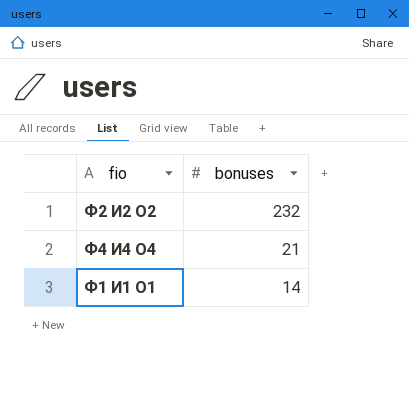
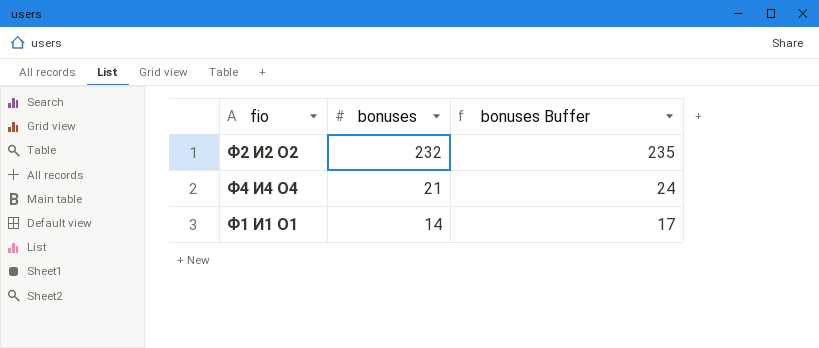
column bonuses Buffer | formula: none -> [bonuses] + 3

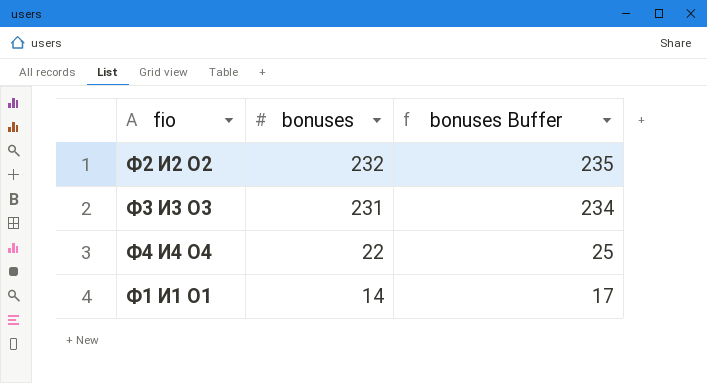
row Ф3 И3 О3: none -> 231 | 234
Ф4 И4 О4 | bonuses: 21 -> 22
Ф4 И4 О4 | bonuses Buffer: 24 -> 25

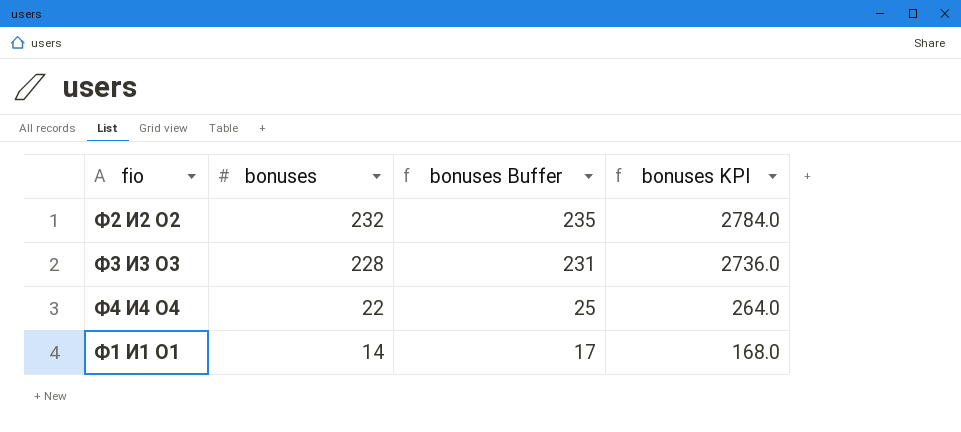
column bonuses KPI | formula: none -> [bonuses] * 12
Ф3 И3 О3 | bonuses: 231 -> 228
Ф3 И3 О3 | bonuses Buffer: 234 -> 231

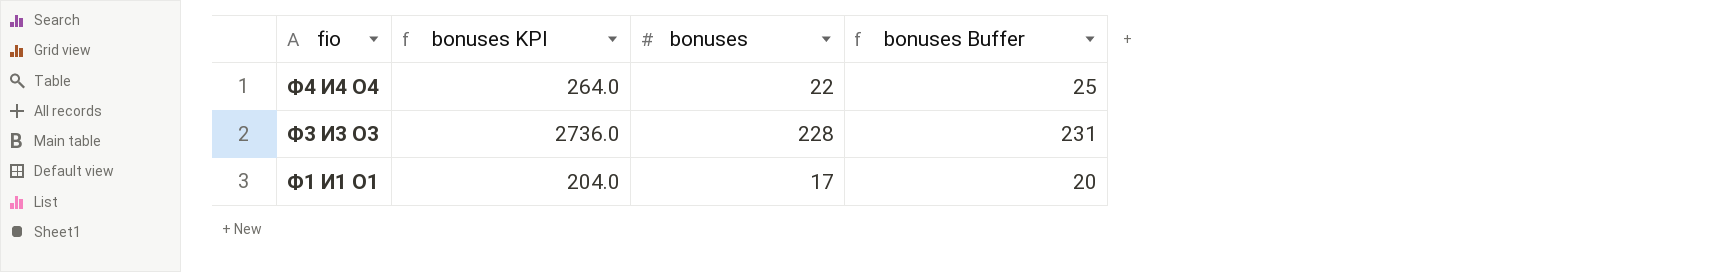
row order: bonuses descending -> fio descending
column bonuses KPI | position: 4 -> 2
row Ф2 И2 О2: 232 | 235 | 2784.0 -> none
Ф1 И1 О1 | bonuses KPI: 168.0 -> 204.0
Ф1 И1 О1 | bonuses: 14 -> 17
Ф1 И1 О1 | bonuses Buffer: 17 -> 20

